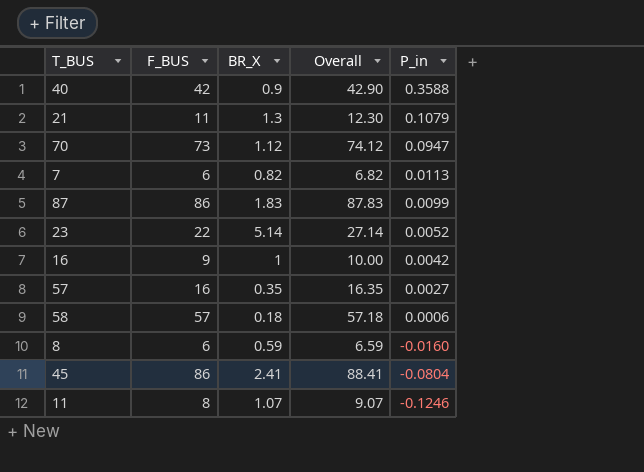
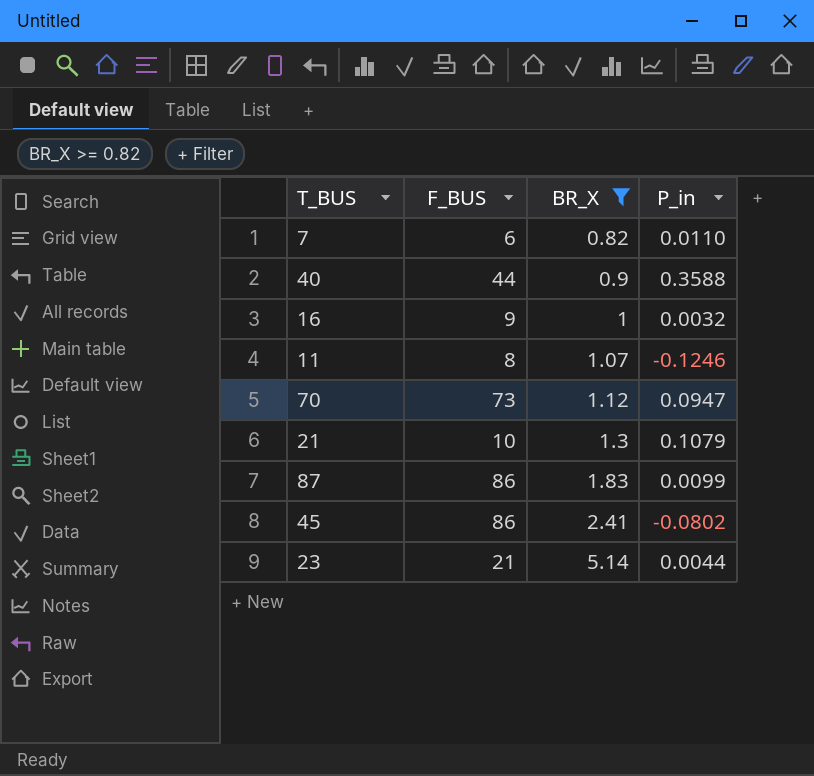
filter: none -> BR_X >= 0.82
row order: P_in descending -> BR_X ascending
column Overall | formula: [F_BUS] + [BR_X] -> none
7 | P_in: 0.0113 -> 0.0110
40 | F_BUS: 42 -> 44
16 | P_in: 0.0042 -> 0.0032
21 | F_BUS: 11 -> 10
45 | P_in: -0.0804 -> -0.0802
23 | F_BUS: 22 -> 21
23 | P_in: 0.0052 -> 0.0044

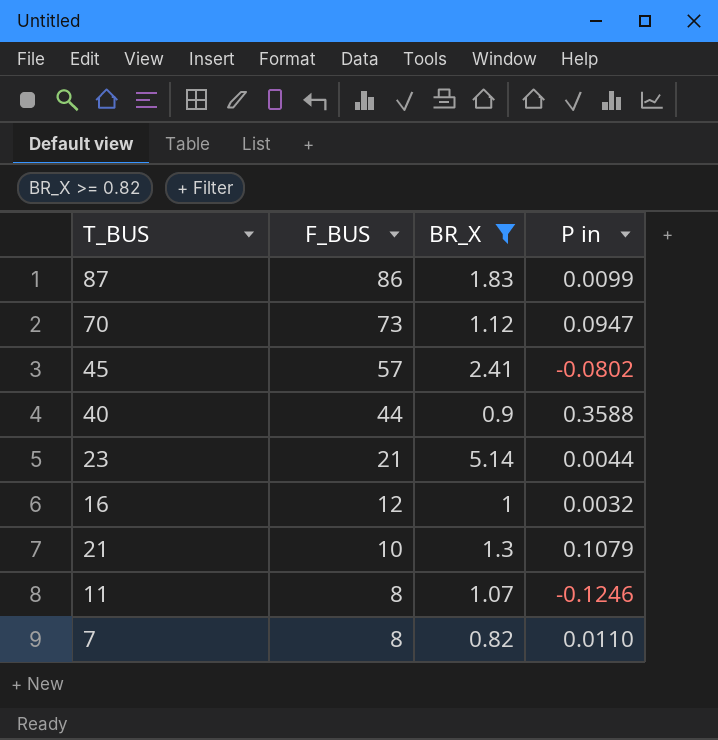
row order: BR_X ascending -> F_BUS descending
column name: P_in -> P in
45 | F_BUS: 86 -> 57
16 | F_BUS: 9 -> 12
7 | F_BUS: 6 -> 8

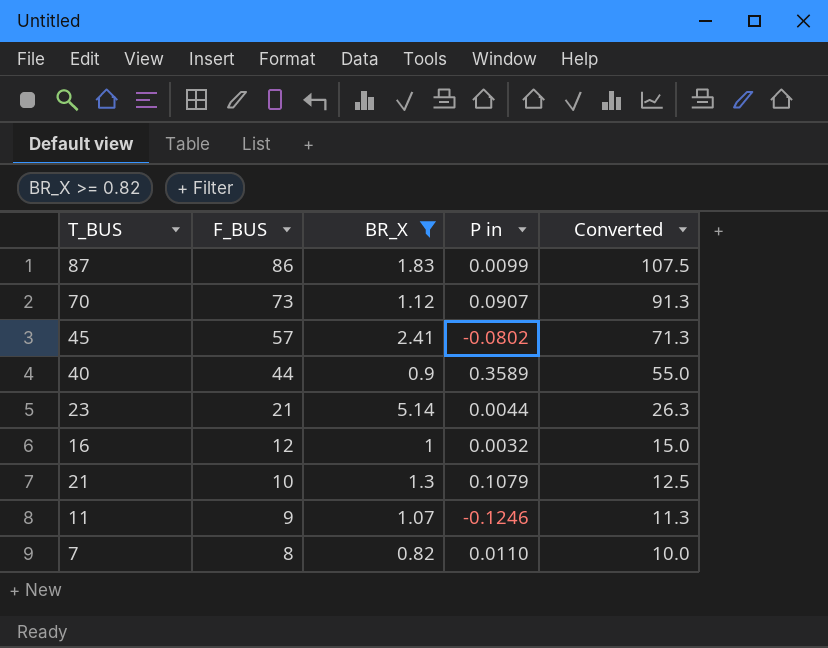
column Converted | formula: none -> [F_BUS] * 1.25
70 | P in: 0.0947 -> 0.0907
40 | P in: 0.3588 -> 0.3589
11 | F_BUS: 8 -> 9

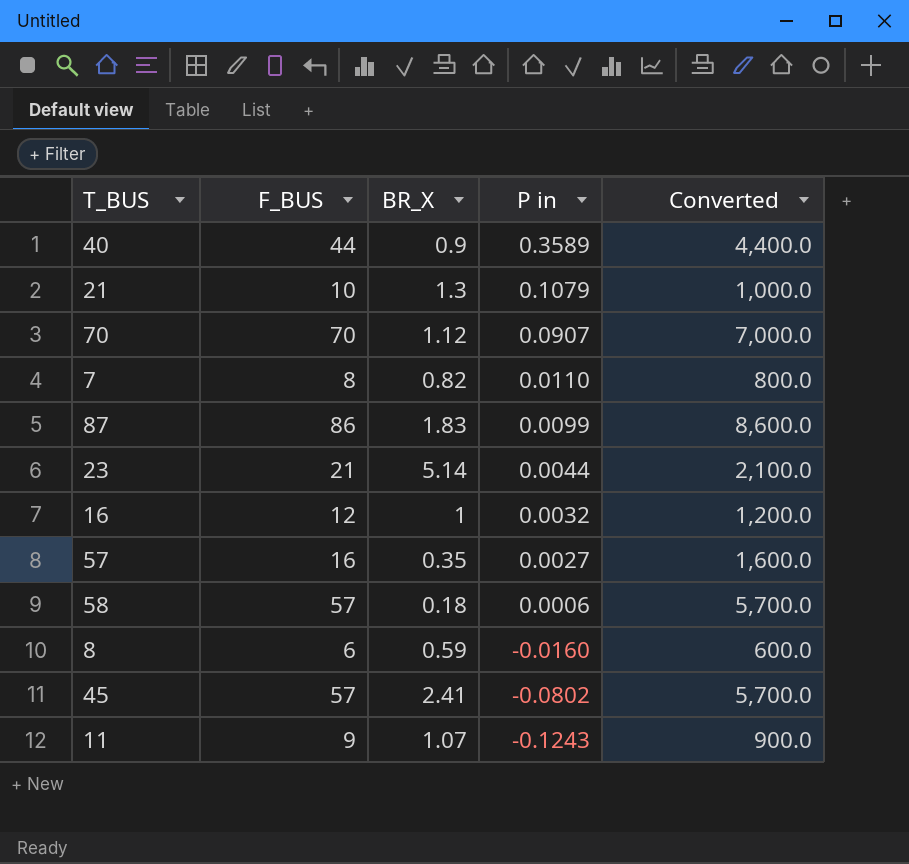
filter: BR_X >= 0.82 -> none
row order: F_BUS descending -> P in descending
column Converted | formula: [F_BUS] * 1.25 -> [F_BUS] * 100
70 | F_BUS: 73 -> 70
11 | P in: -0.1246 -> -0.1243

